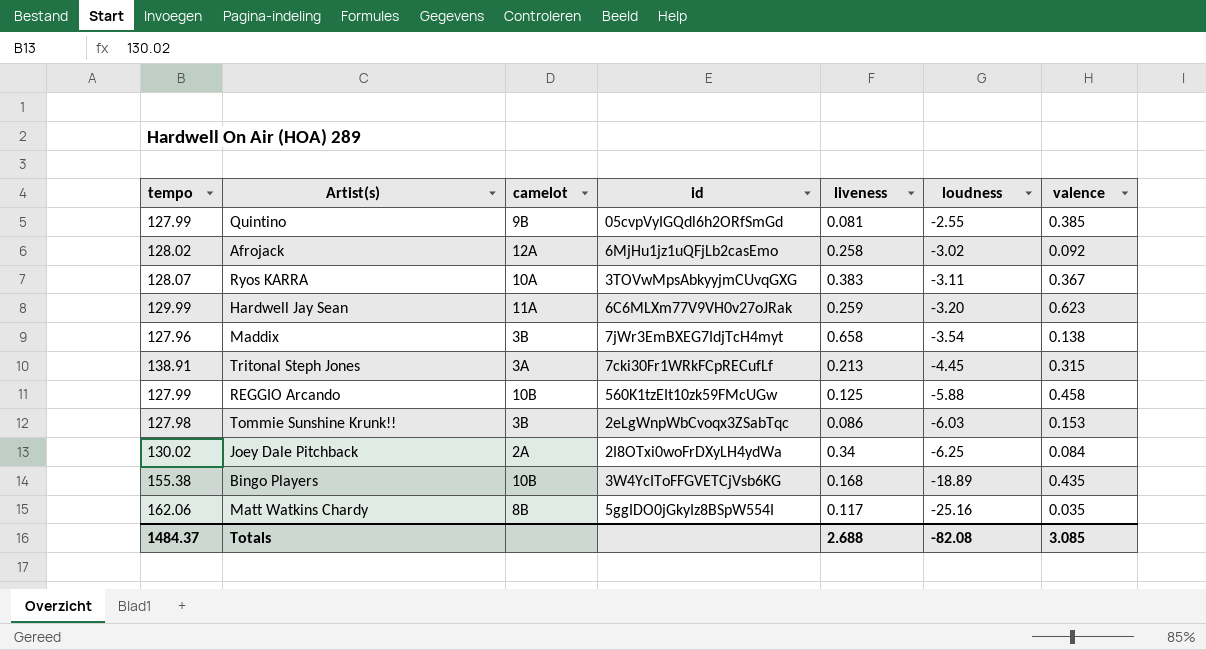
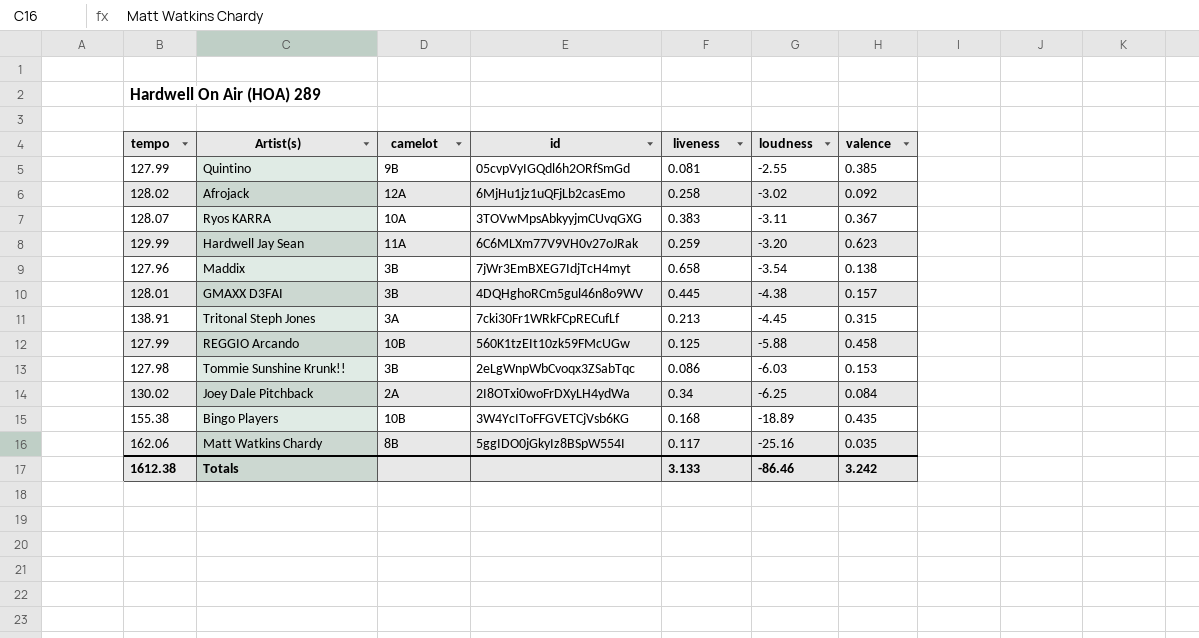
row GMAXX D3FAI: none -> 128.01 | 3B | 4DQHghoRCm5gul46n8o9WV | 0.445 | -4.38 | 0.157
Totals | tempo: 1484.37 -> 1612.38
Totals | liveness: 2.688 -> 3.133
Totals | loudness: -82.08 -> -86.46
Totals | valence: 3.085 -> 3.242

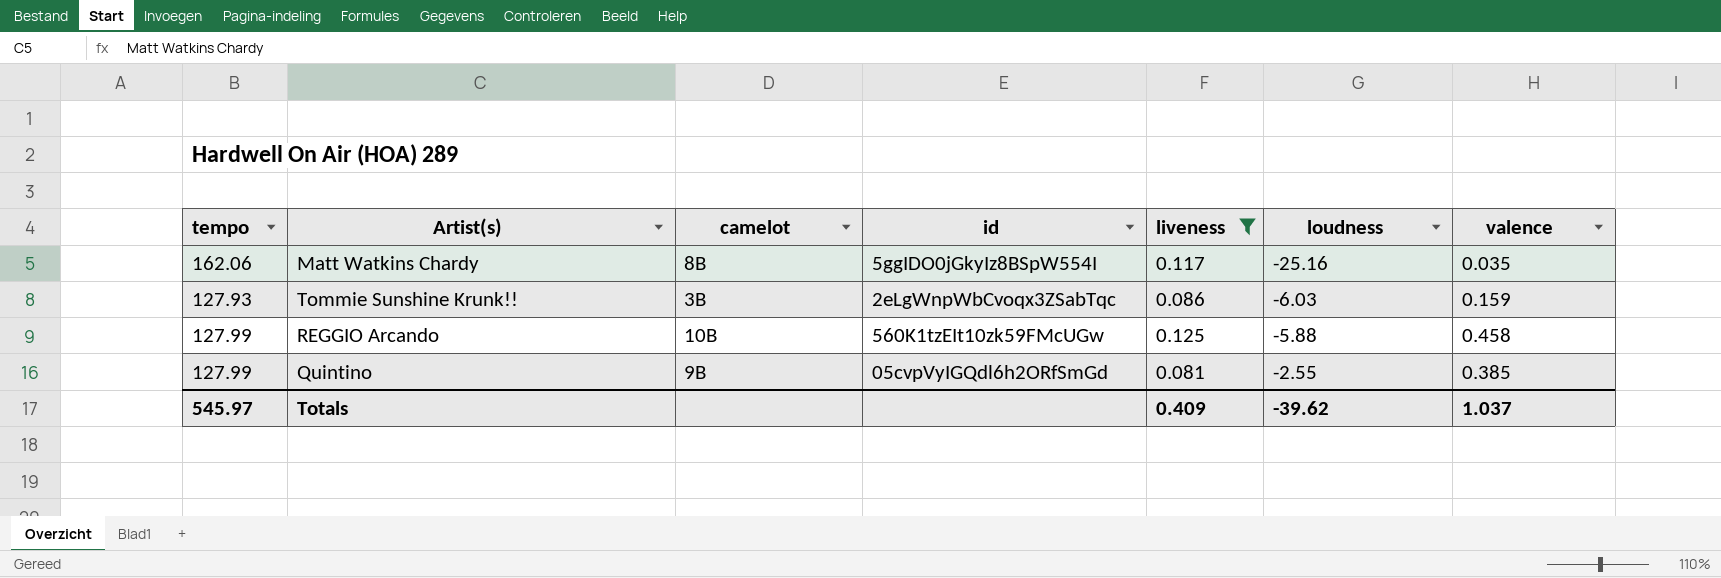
filter: none -> liveness <= 0.125
row order: loudness descending -> loudness ascending
Tommie Sunshine Krunk!! | tempo: 127.98 -> 127.93
Tommie Sunshine Krunk!! | valence: 0.153 -> 0.159
Totals | tempo: 1612.38 -> 545.97
Totals | liveness: 3.133 -> 0.409
Totals | loudness: -86.46 -> -39.62
Totals | valence: 3.242 -> 1.037

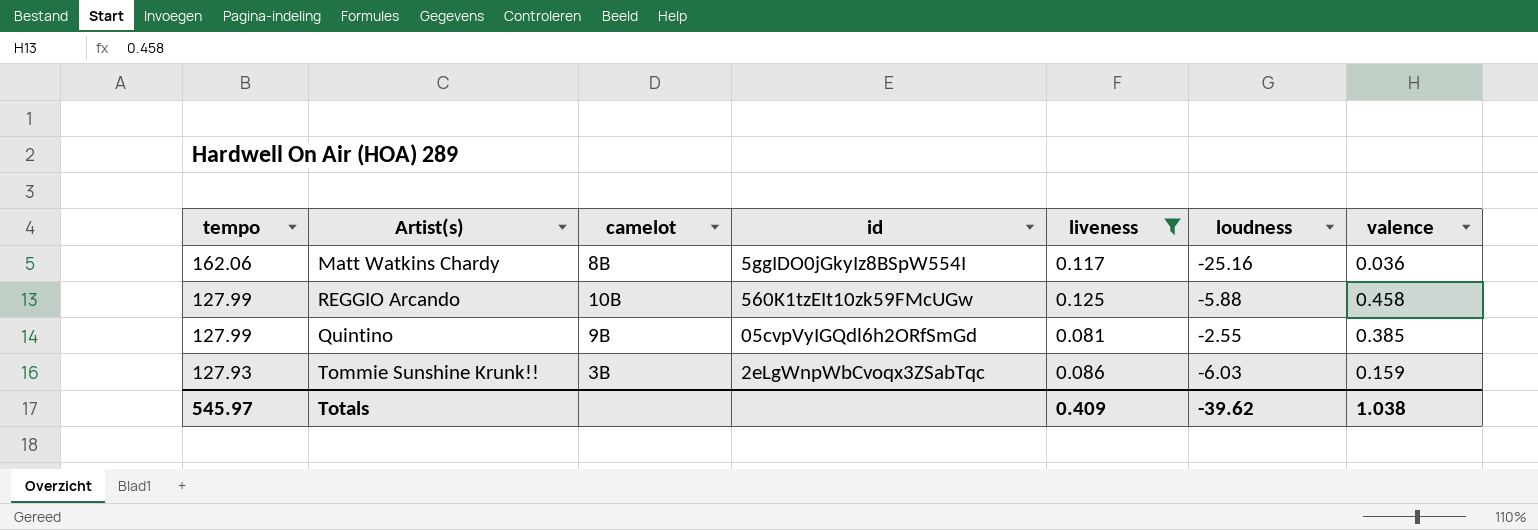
row order: loudness ascending -> tempo descending
Matt Watkins Chardy | valence: 0.035 -> 0.036
Totals | valence: 1.037 -> 1.038

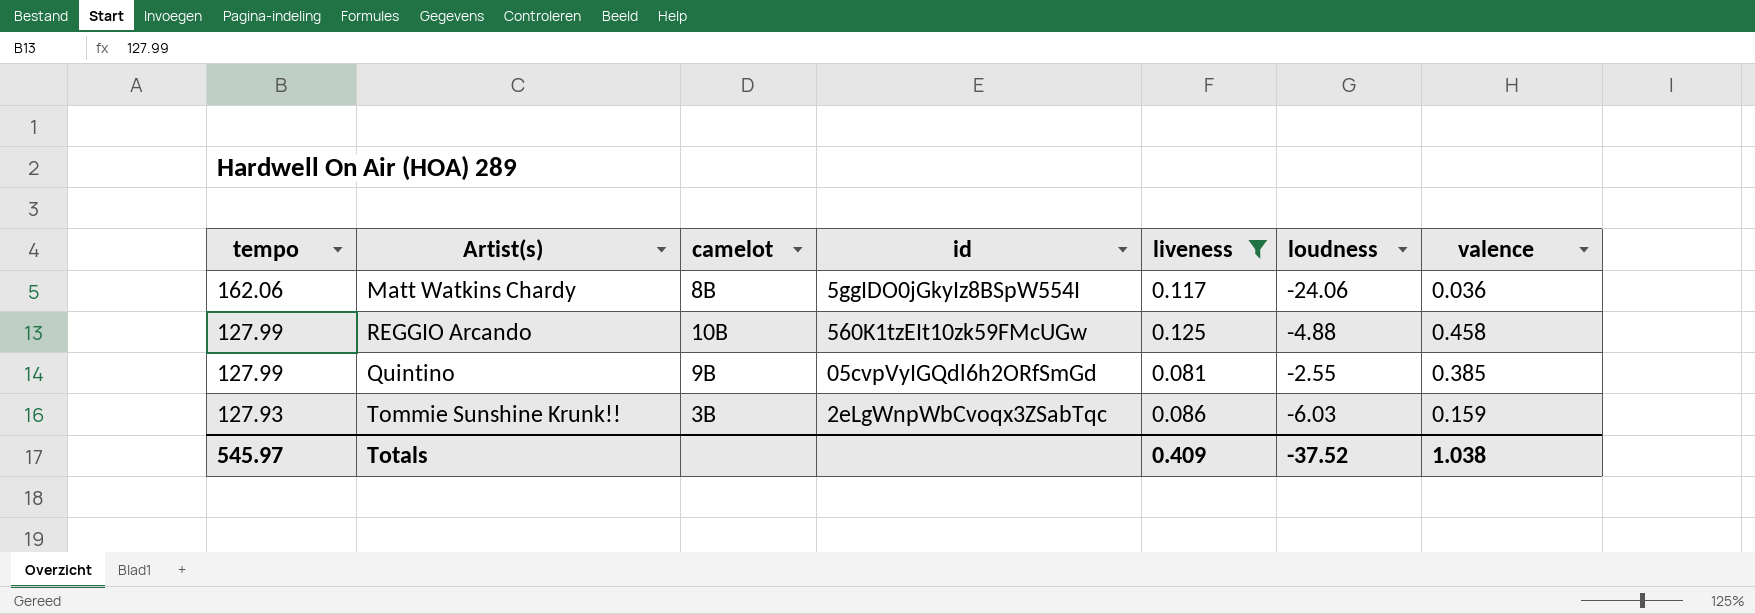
Matt Watkins Chardy | loudness: -25.16 -> -24.06
REGGIO Arcando | loudness: -5.88 -> -4.88
Totals | loudness: -39.62 -> -37.52

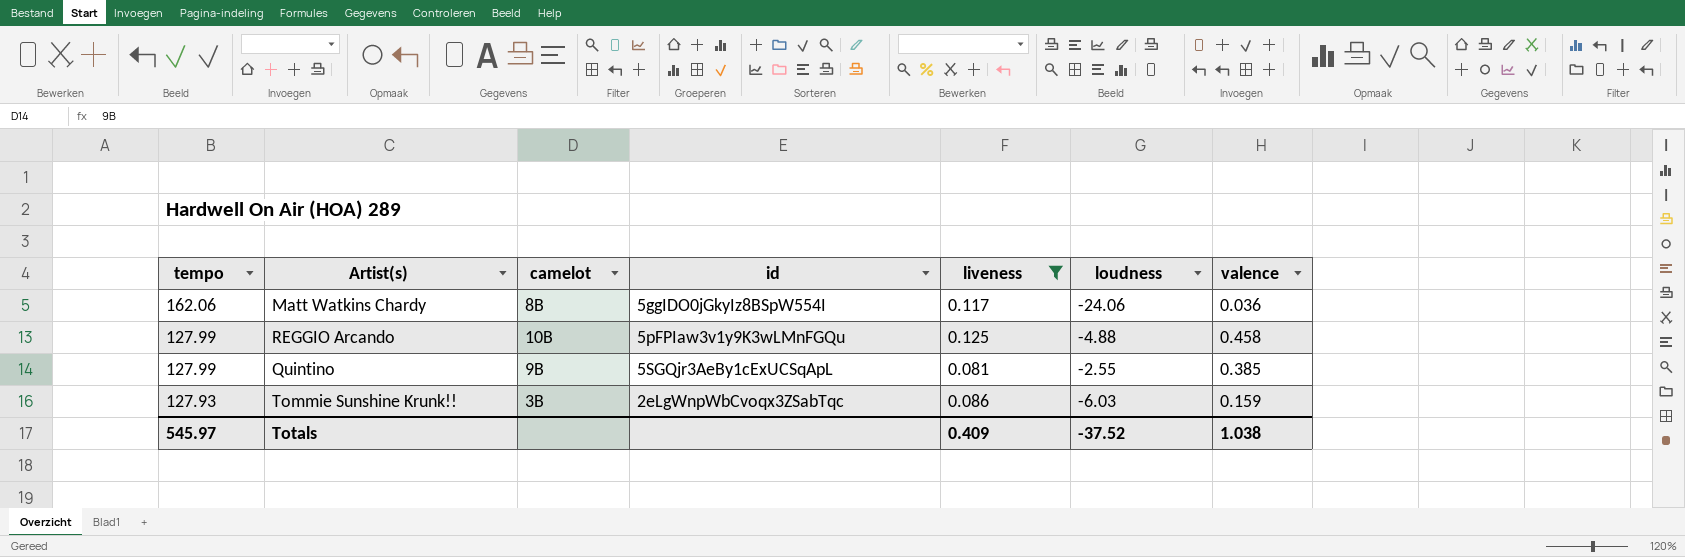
REGGIO Arcando | id: 560K1tzEIt10zk59FMcUGw -> 5pFPIaw3v1y9K3wLMnFGQu
Quintino | id: 05cvpVyIGQdl6h2ORfSmGd -> 5SGQjr3AeBy1cExUCSqApL

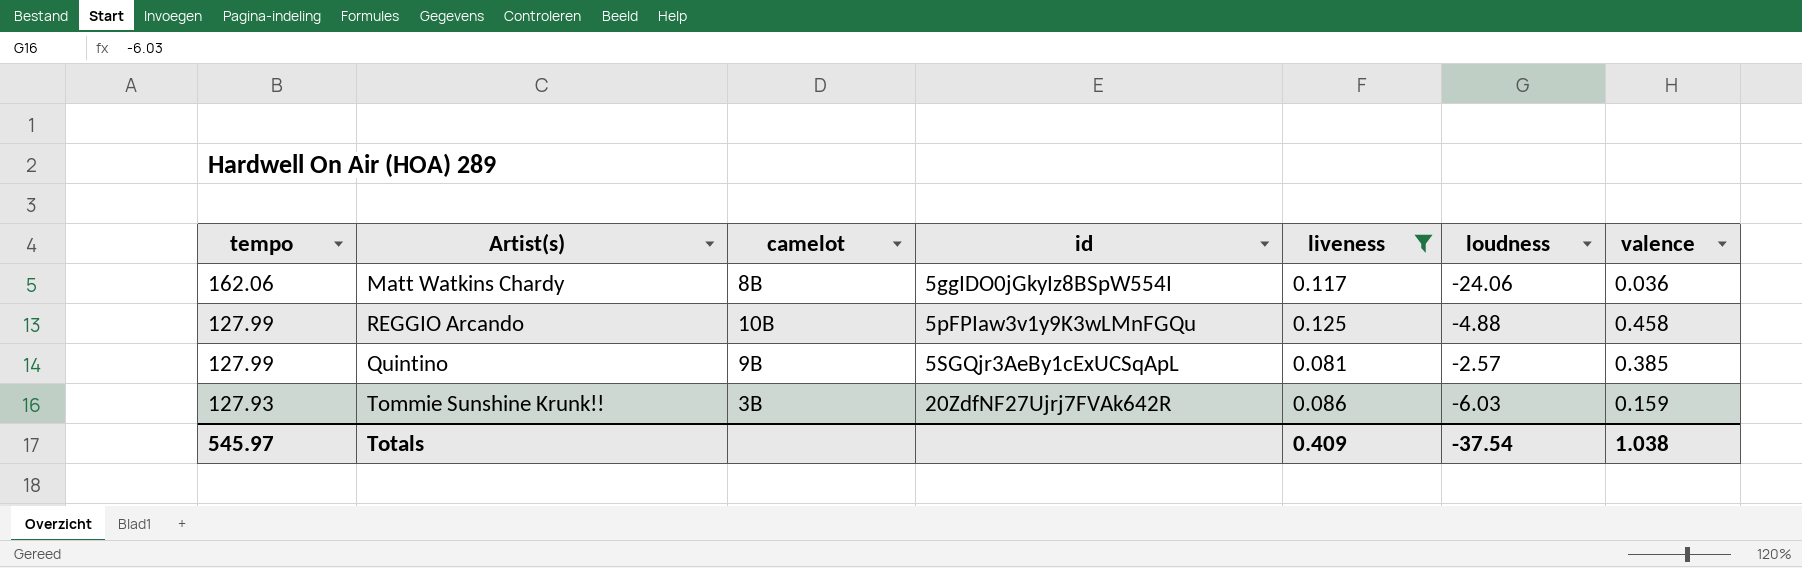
Quintino | loudness: -2.55 -> -2.57
Tommie Sunshine Krunk!! | id: 2eLgWnpWbCvoqx3ZSabTqc -> 20ZdfNF27Ujrj7FVAk642R
Totals | loudness: -37.52 -> -37.54

